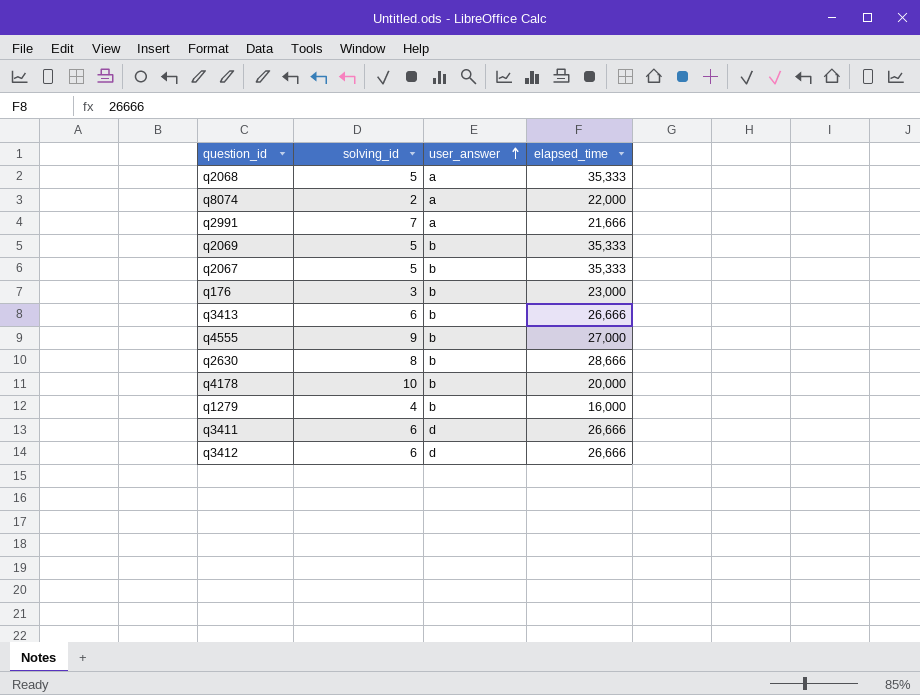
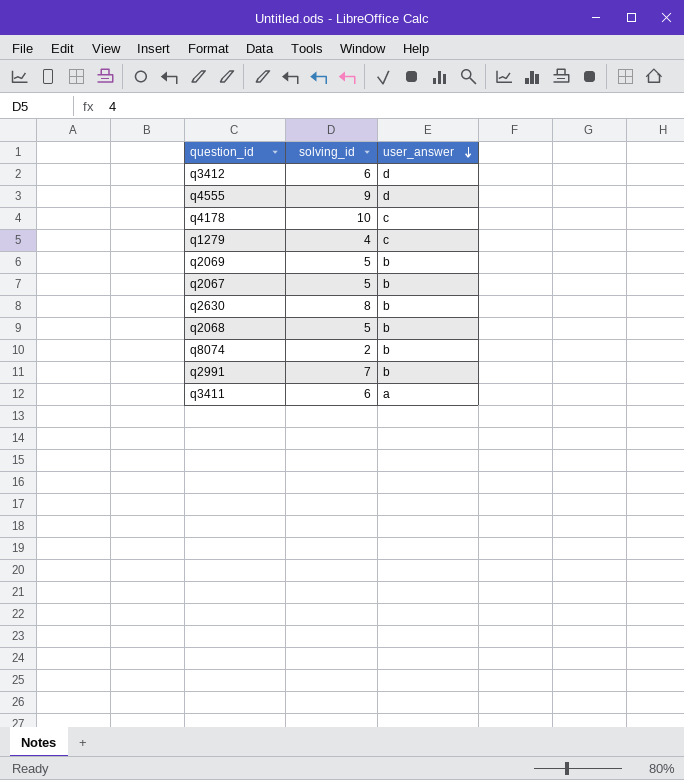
row order: user_answer ascending -> user_answer descending
column elapsed_time | position: 4 -> none
row q176: 3 | b | 23,000 -> none
row q3413: 6 | b | 26,666 -> none
q4555 | user_answer: b -> d
q4178 | user_answer: b -> c
q1279 | user_answer: b -> c
q2068 | user_answer: a -> b
q8074 | user_answer: a -> b
q2991 | user_answer: a -> b
q3411 | user_answer: d -> a

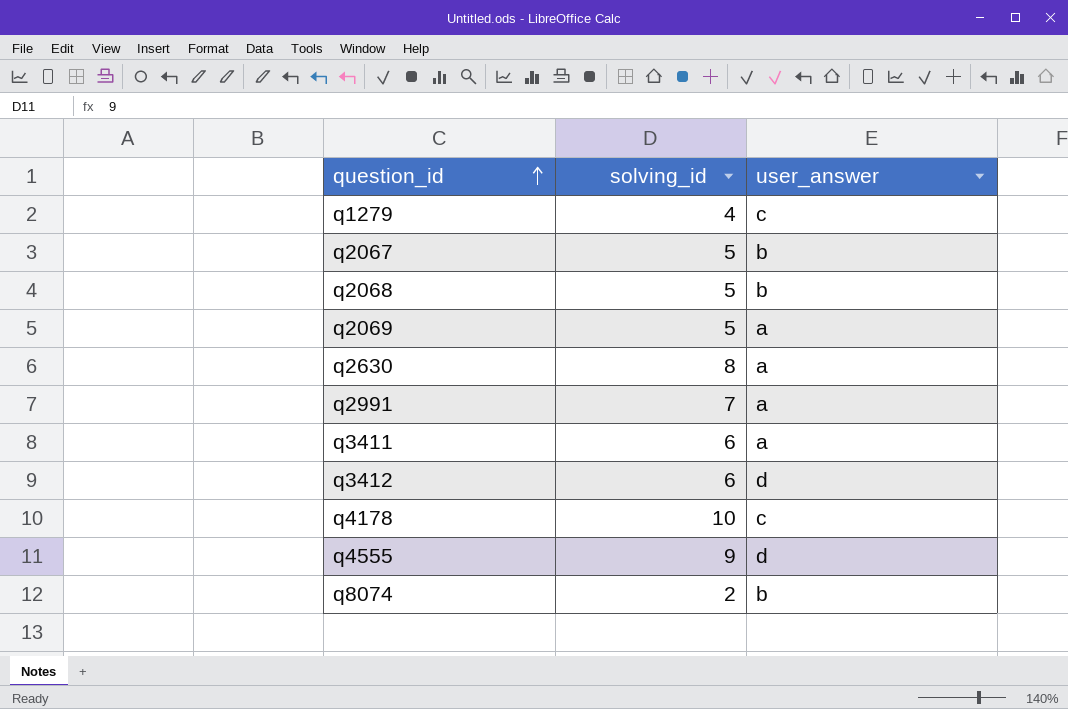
row order: user_answer descending -> question_id ascending
q2069 | user_answer: b -> a
q2630 | user_answer: b -> a
q2991 | user_answer: b -> a

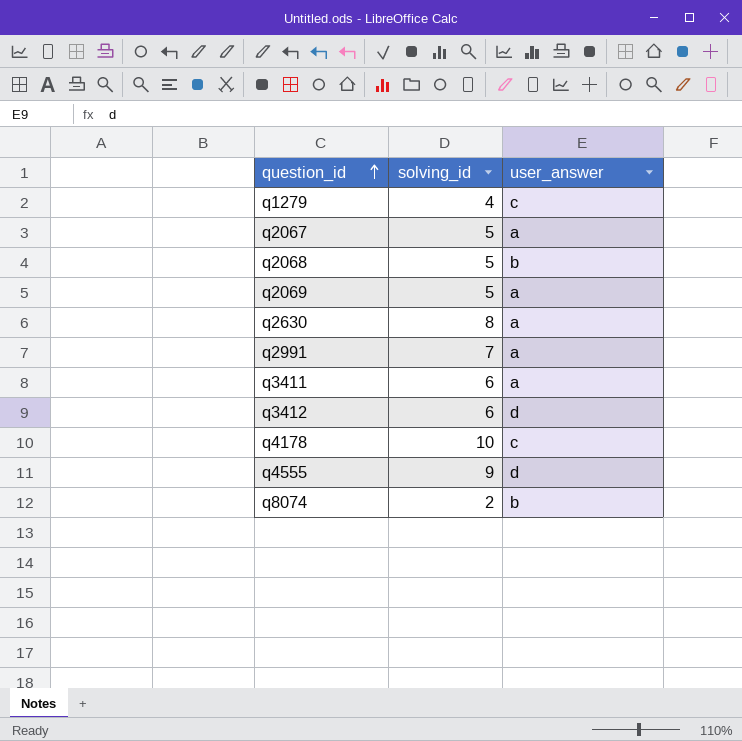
q2067 | user_answer: b -> a

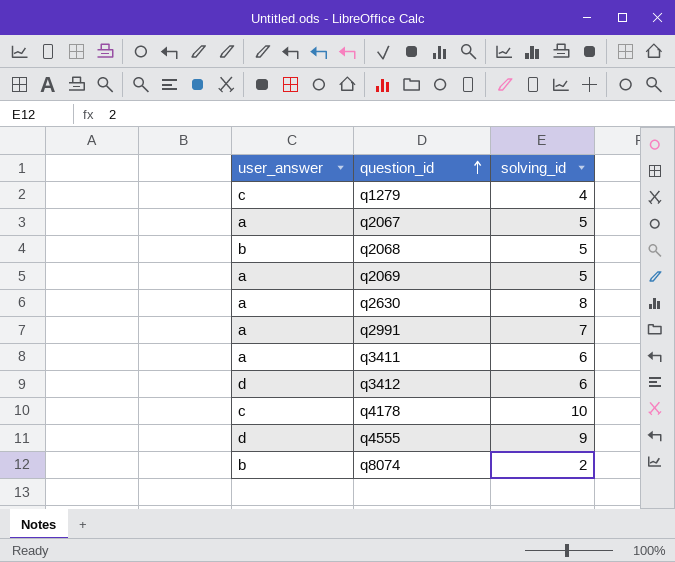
column user_answer | position: 3 -> 1

